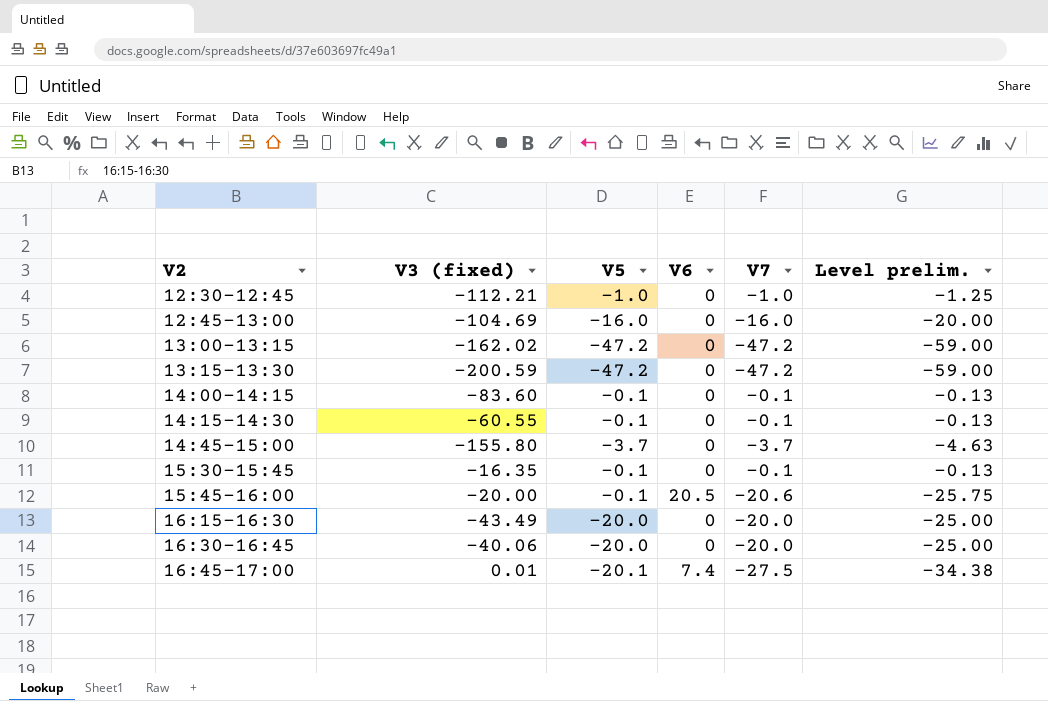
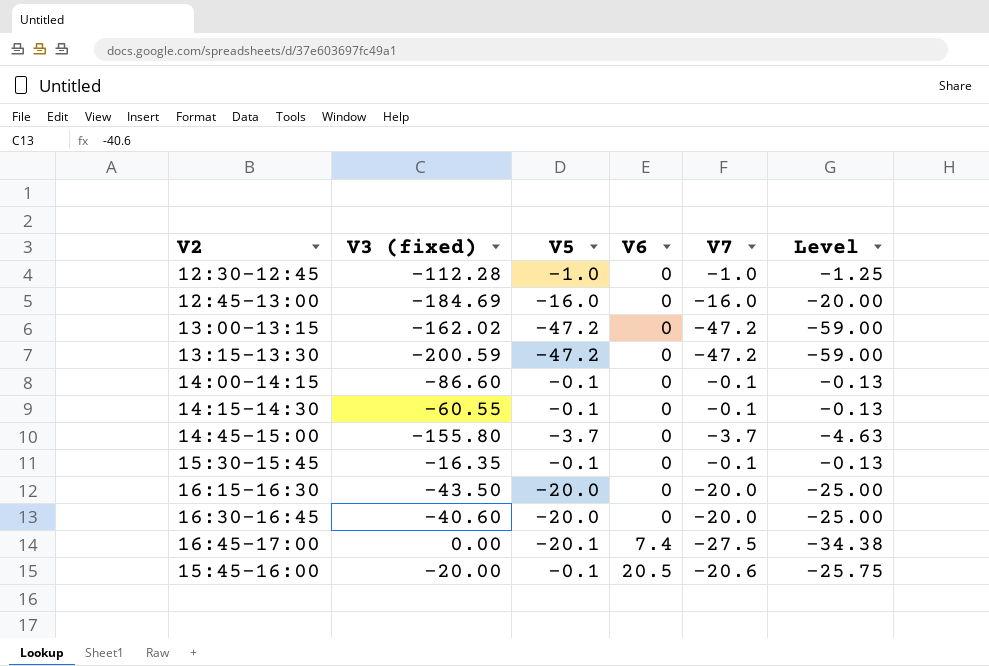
row order: V2 ascending -> V6 ascending
column name: Level prelim. -> Level
12:30-12:45 | V3 (fixed): -112.21 -> -112.28
12:45-13:00 | V3 (fixed): -104.69 -> -184.69
14:00-14:15 | V3 (fixed): -83.60 -> -86.60
16:15-16:30 | V3 (fixed): -43.49 -> -43.50
16:30-16:45 | V3 (fixed): -40.06 -> -40.60
16:45-17:00 | V3 (fixed): 0.01 -> 0.00

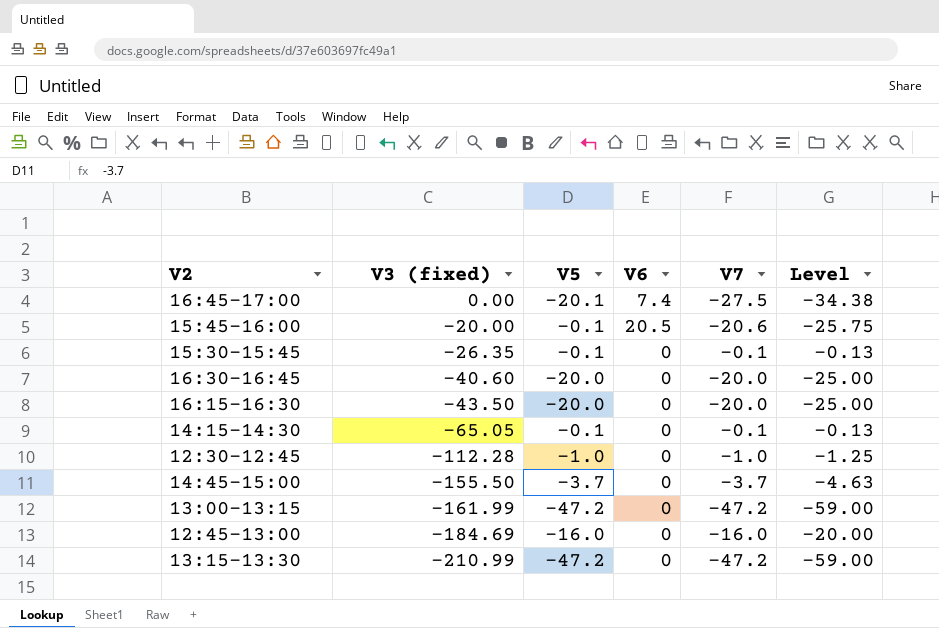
row order: V6 ascending -> V3 (fixed) descending
row 14:00-14:15: -86.60 | -0.1 | 0 | -0.1 | -0.13 -> none
15:30-15:45 | V3 (fixed): -16.35 -> -26.35
14:15-14:30 | V3 (fixed): -60.55 -> -65.05
14:45-15:00 | V3 (fixed): -155.80 -> -155.50
13:00-13:15 | V3 (fixed): -162.02 -> -161.99
13:15-13:30 | V3 (fixed): -200.59 -> -210.99

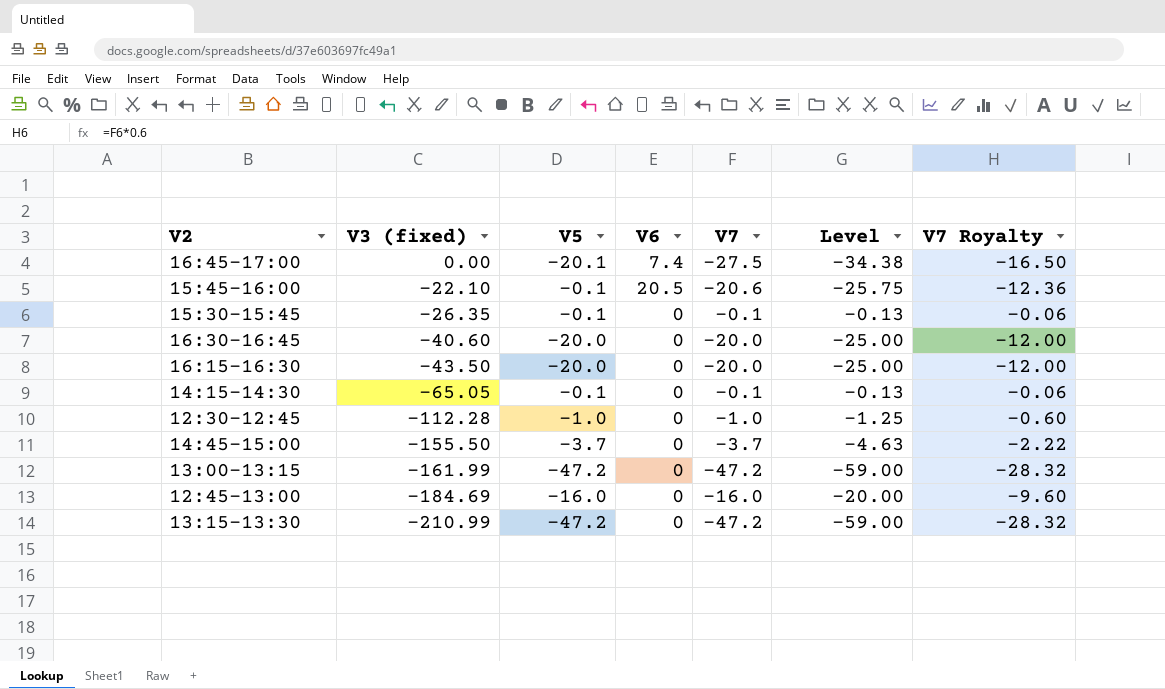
column V7 Royalty | formula: none -> [V7] * 0.6
15:45-16:00 | V3 (fixed): -20.00 -> -22.10

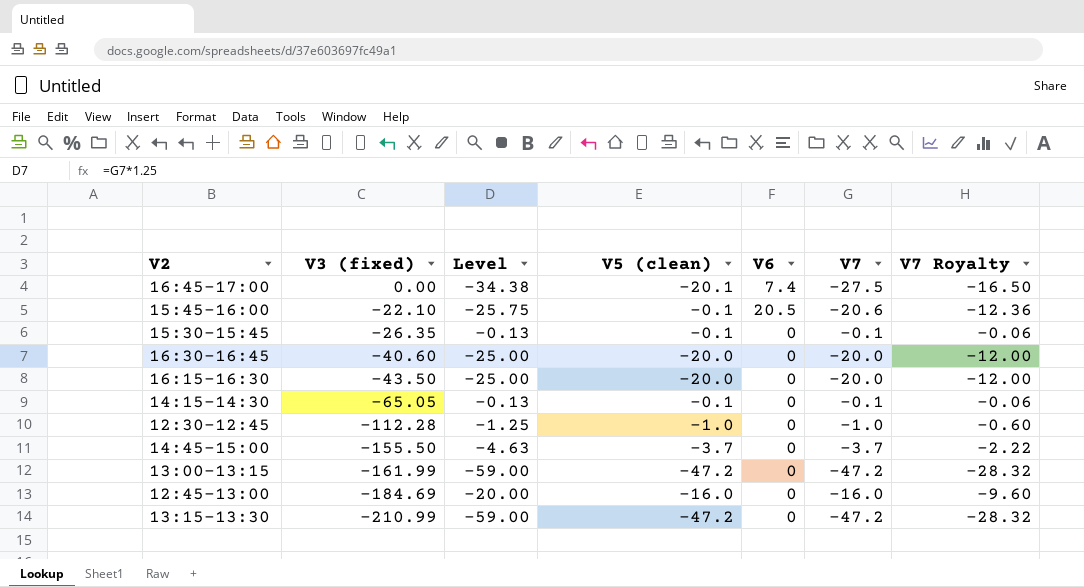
column Level | position: 6 -> 3
column name: V5 -> V5 (clean)

